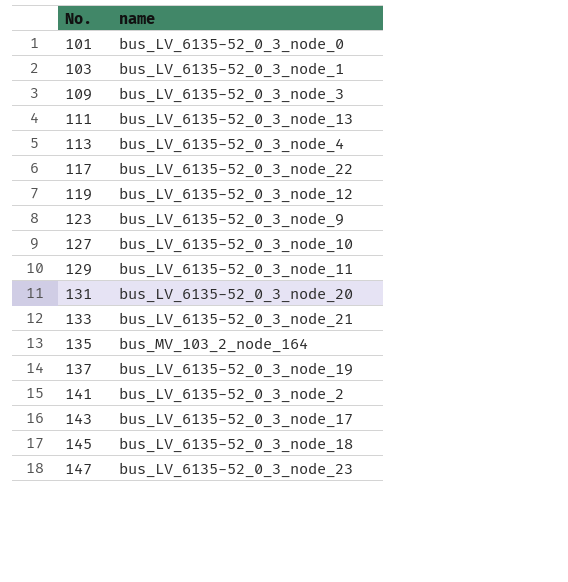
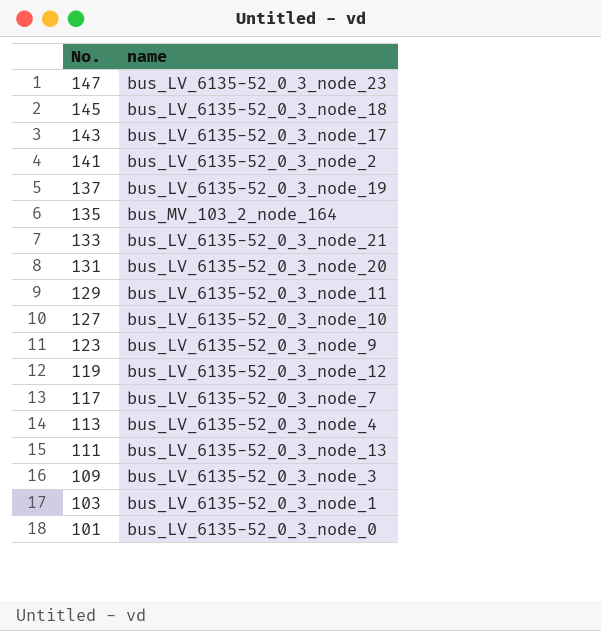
row order: No. ascending -> No. descending
117 | name: bus_LV_6135-52_0_3_node_22 -> bus_LV_6135-52_0_3_node_7

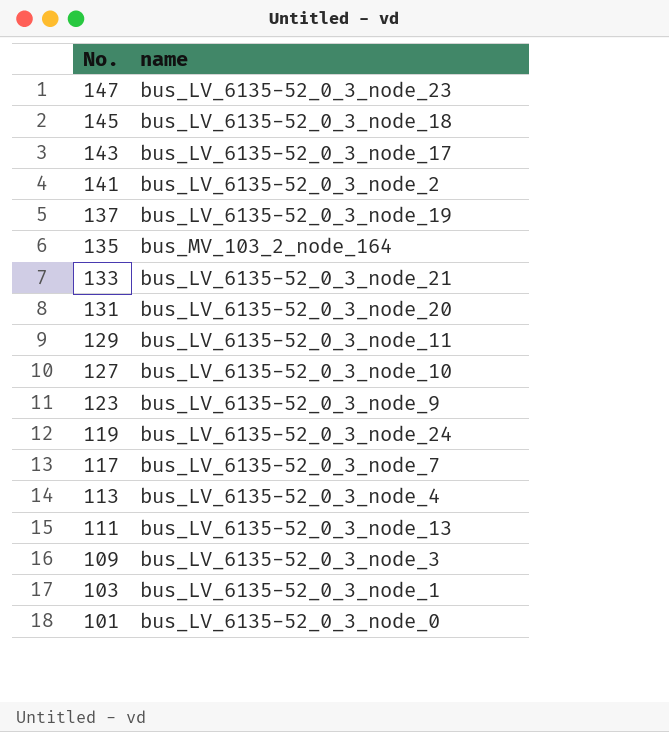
119 | name: bus_LV_6135-52_0_3_node_12 -> bus_LV_6135-52_0_3_node_24

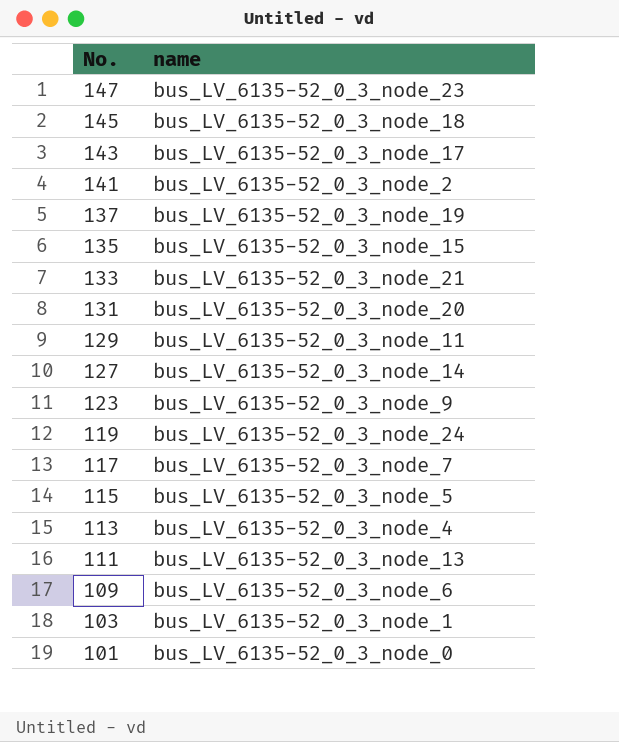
135 | name: bus_MV_103_2_node_164 -> bus_LV_6135-52_0_3_node_15
127 | name: bus_LV_6135-52_0_3_node_10 -> bus_LV_6135-52_0_3_node_14
row 115: none -> bus_LV_6135-52_0_3_node_5
109 | name: bus_LV_6135-52_0_3_node_3 -> bus_LV_6135-52_0_3_node_6

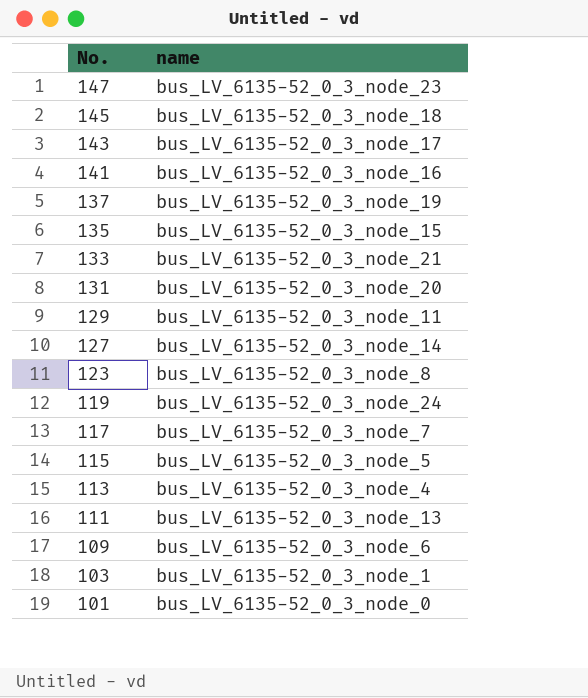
141 | name: bus_LV_6135-52_0_3_node_2 -> bus_LV_6135-52_0_3_node_16
123 | name: bus_LV_6135-52_0_3_node_9 -> bus_LV_6135-52_0_3_node_8

